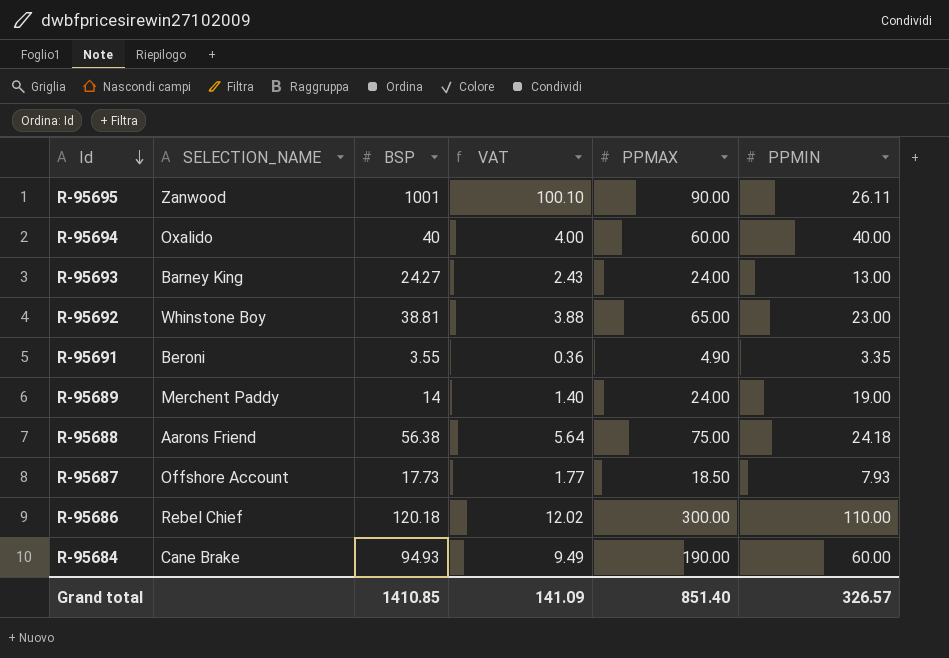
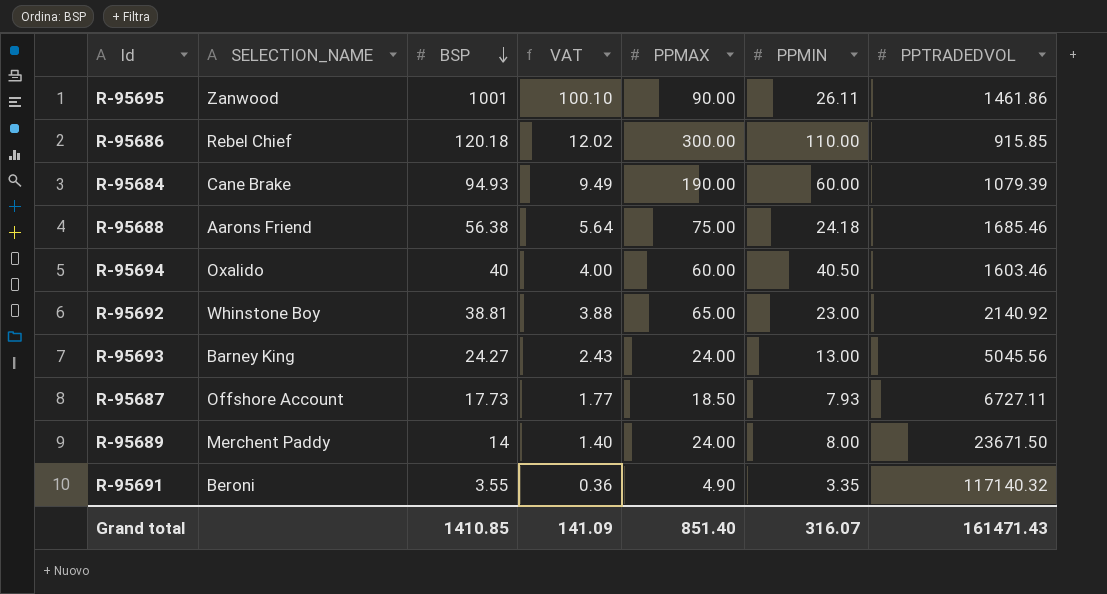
row order: Id descending -> BSP descending
column PPTRADEDVOL | position: none -> 7
R-95694 | PPMIN: 40.00 -> 40.50
R-95689 | PPMIN: 19.00 -> 8.00
Grand total | PPMIN: 326.57 -> 316.07

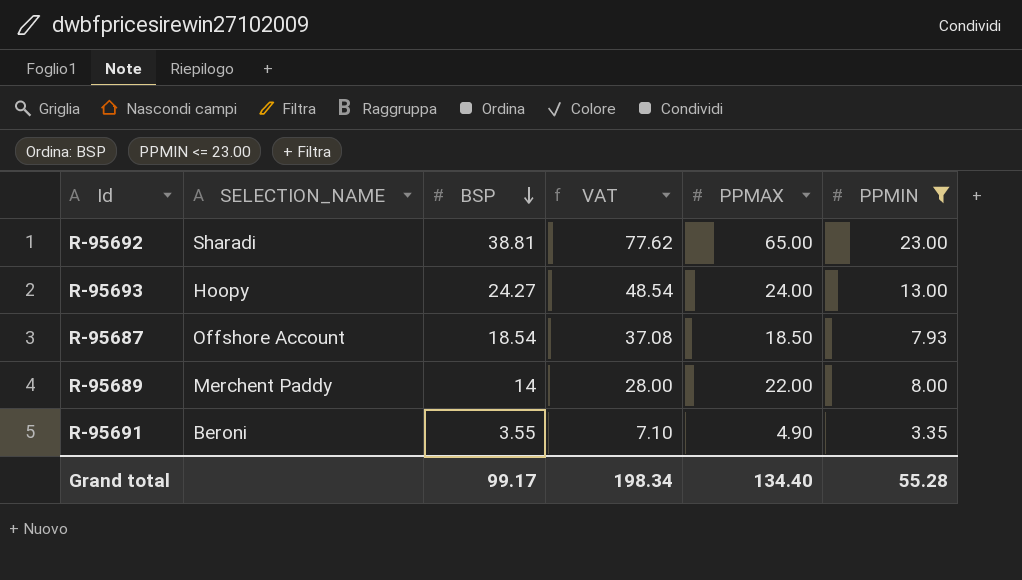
filter: none -> PPMIN <= 23.00
column PPTRADEDVOL | position: 7 -> none
column VAT | formula: [BSP] * 0.1 -> [BSP] * 2
R-95692 | SELECTION_NAME: Whinstone Boy -> Sharadi
R-95693 | SELECTION_NAME: Barney King -> Hoopy
R-95687 | BSP: 17.73 -> 18.54
R-95689 | PPMAX: 24.00 -> 22.00
Grand total | BSP: 1410.85 -> 99.17
Grand total | VAT: 141.09 -> 198.34
Grand total | PPMAX: 851.40 -> 134.40
Grand total | PPMIN: 316.07 -> 55.28

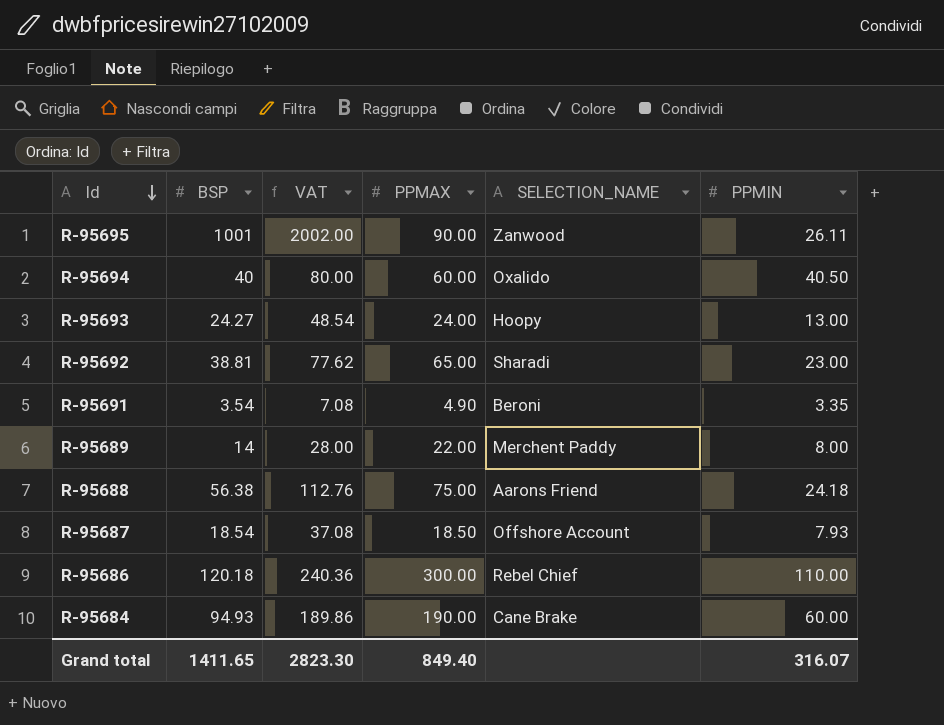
filter: PPMIN <= 23.00 -> none
row order: BSP descending -> Id descending
column SELECTION_NAME | position: 2 -> 5
R-95691 | BSP: 3.55 -> 3.54
R-95691 | VAT: 7.10 -> 7.08
Grand total | BSP: 99.17 -> 1411.65
Grand total | VAT: 198.34 -> 2823.30
Grand total | PPMAX: 134.40 -> 849.40
Grand total | PPMIN: 55.28 -> 316.07

